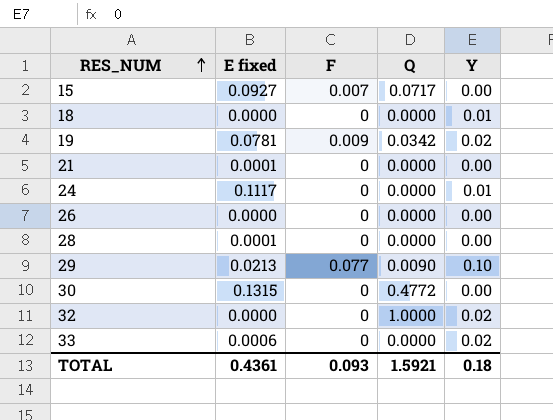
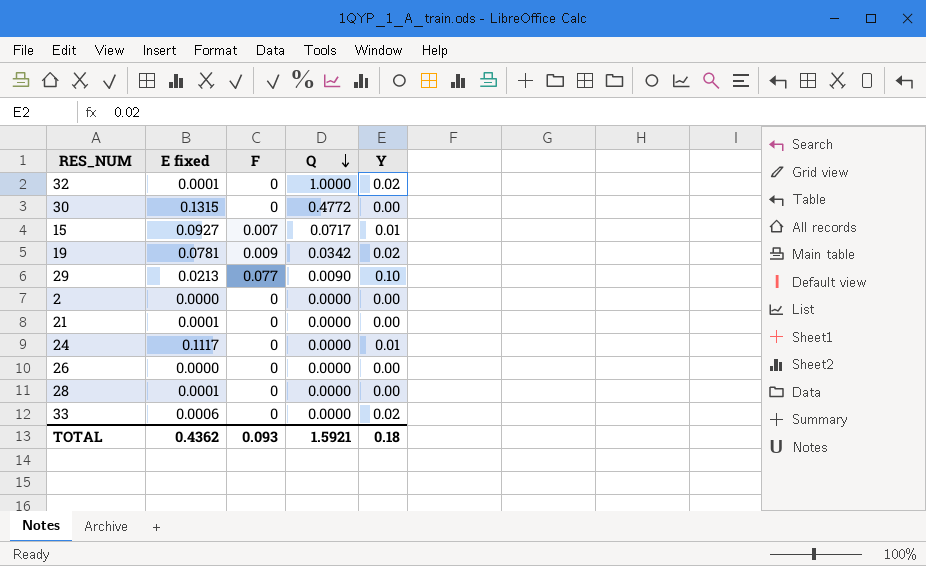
row order: RES_NUM ascending -> Q descending
row 18: 0.0000 | 0 | 0.0000 | 0.01 -> none
32 | E fixed: 0.0000 -> 0.0001
15 | Y: 0.00 -> 0.01
row 2: none -> 0.0000 | 0 | 0.0000 | 0.00
TOTAL | E fixed: 0.4361 -> 0.4362

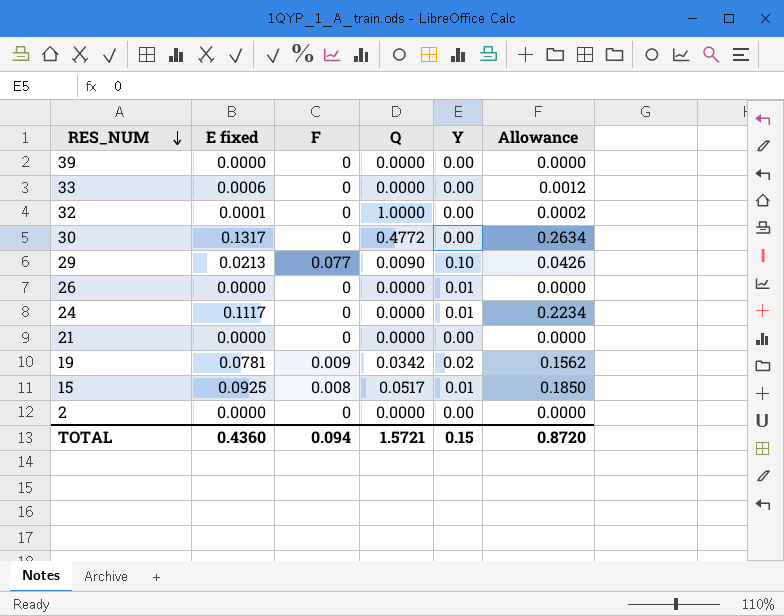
row order: Q descending -> RES_NUM descending
column Allowance | formula: none -> [E fixed] * 2
row 28: 0.0001 | 0 | 0.0000 | 0.00 -> none
row 39: none -> 0.0000 | 0 | 0.0000 | 0.00 | 0.0000
33 | Y: 0.02 -> 0.00
32 | Y: 0.02 -> 0.00
30 | E fixed: 0.1315 -> 0.1317
26 | Y: 0.00 -> 0.01
21 | E fixed: 0.0001 -> 0.0000
15 | E fixed: 0.0927 -> 0.0925
15 | F: 0.007 -> 0.008
15 | Q: 0.0717 -> 0.0517
TOTAL | E fixed: 0.4362 -> 0.4360
TOTAL | F: 0.093 -> 0.094
TOTAL | Q: 1.5921 -> 1.5721
TOTAL | Y: 0.18 -> 0.15

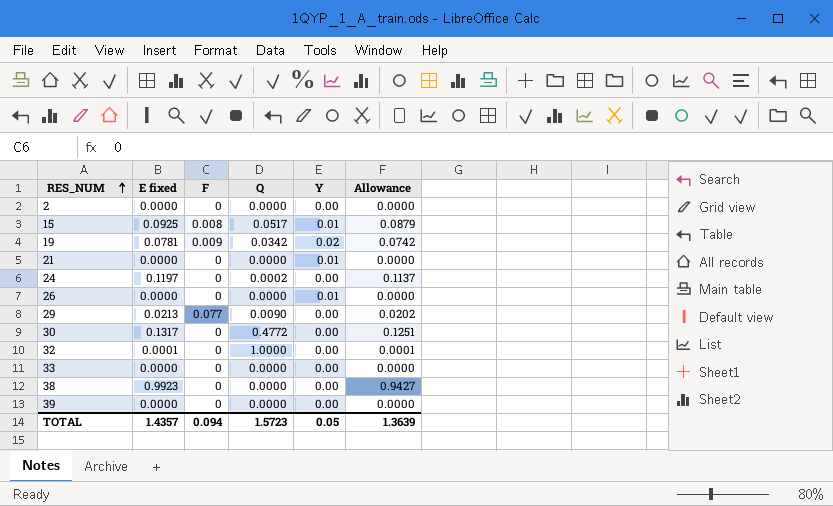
row order: RES_NUM descending -> RES_NUM ascending
column Allowance | formula: [E fixed] * 2 -> [E fixed] * 0.95
21 | Y: 0.00 -> 0.01
24 | E fixed: 0.1117 -> 0.1197
24 | Q: 0.0000 -> 0.0002
24 | Y: 0.01 -> 0.00
29 | Y: 0.10 -> 0.00
33 | E fixed: 0.0006 -> 0.0000
row 38: none -> 0.9923 | 0 | 0.0000 | 0.00 | 0.9427
TOTAL | E fixed: 0.4360 -> 1.4357
TOTAL | Q: 1.5721 -> 1.5723
TOTAL | Y: 0.15 -> 0.05
TOTAL | Allowance: 0.8720 -> 1.3639

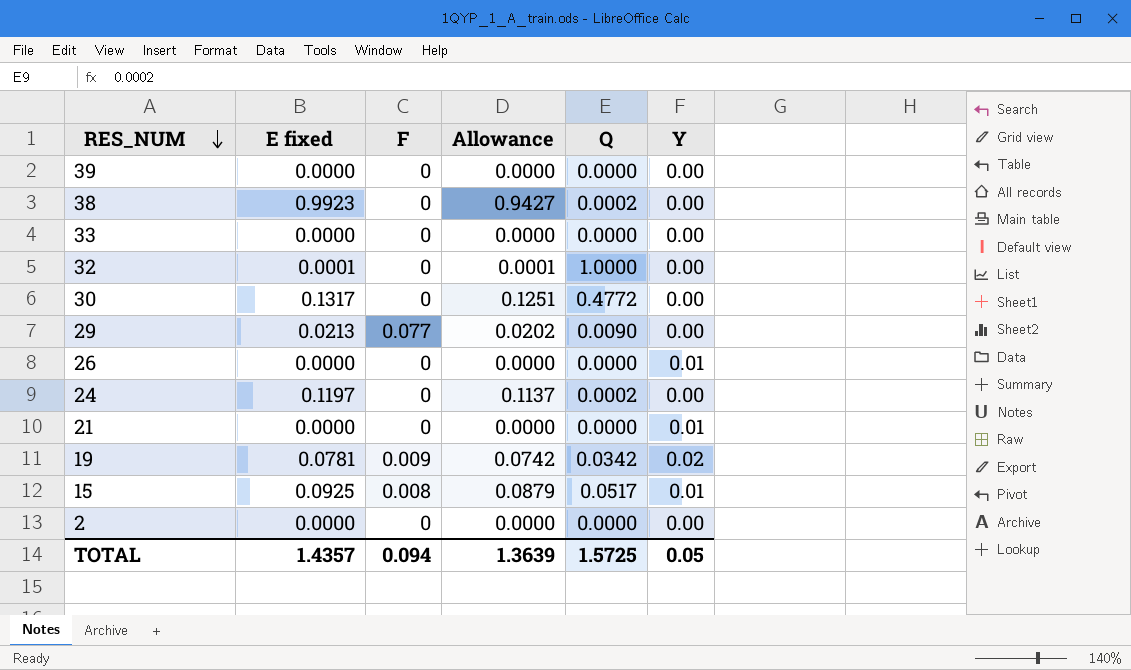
row order: RES_NUM ascending -> RES_NUM descending
column Allowance | position: 6 -> 4
38 | Q: 0.0000 -> 0.0002
TOTAL | Q: 1.5723 -> 1.5725

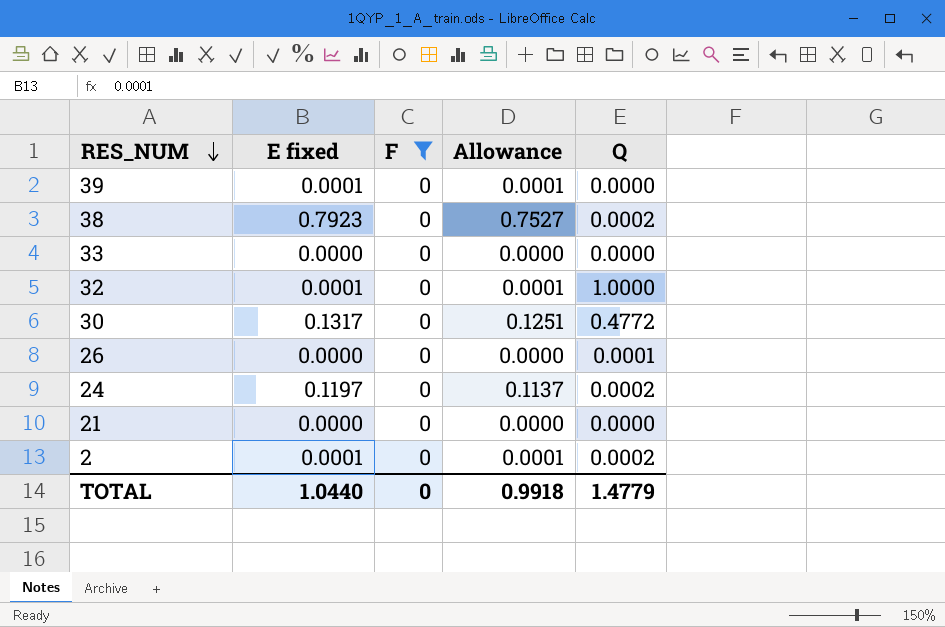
filter: none -> F = 0
column Y | position: 6 -> none
39 | E fixed: 0.0000 -> 0.0001
39 | Allowance: 0.0000 -> 0.0001
38 | E fixed: 0.9923 -> 0.7923
38 | Allowance: 0.9427 -> 0.7527
26 | Q: 0.0000 -> 0.0001
2 | E fixed: 0.0000 -> 0.0001
2 | Allowance: 0.0000 -> 0.0001
2 | Q: 0.0000 -> 0.0002
TOTAL | E fixed: 1.4357 -> 1.0440
TOTAL | F: 0.094 -> 0
TOTAL | Allowance: 1.3639 -> 0.9918
TOTAL | Q: 1.5725 -> 1.4779

